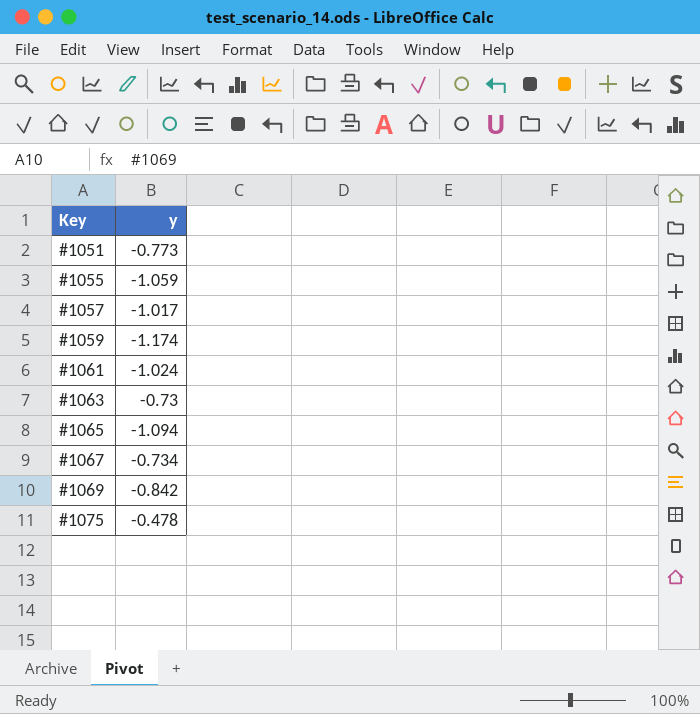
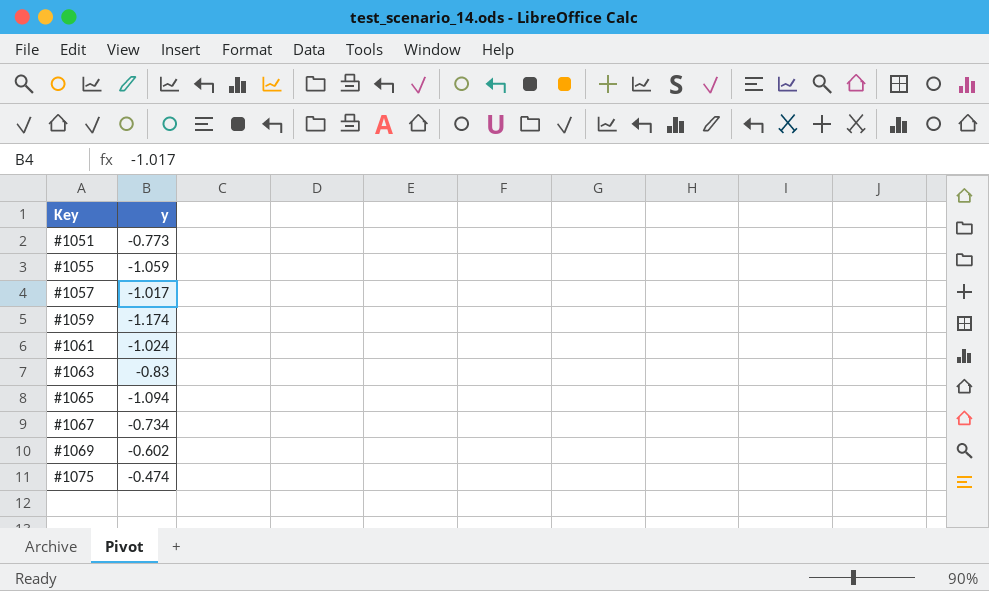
#1063 | y: -0.73 -> -0.83
#1069 | y: -0.842 -> -0.602
#1075 | y: -0.478 -> -0.474

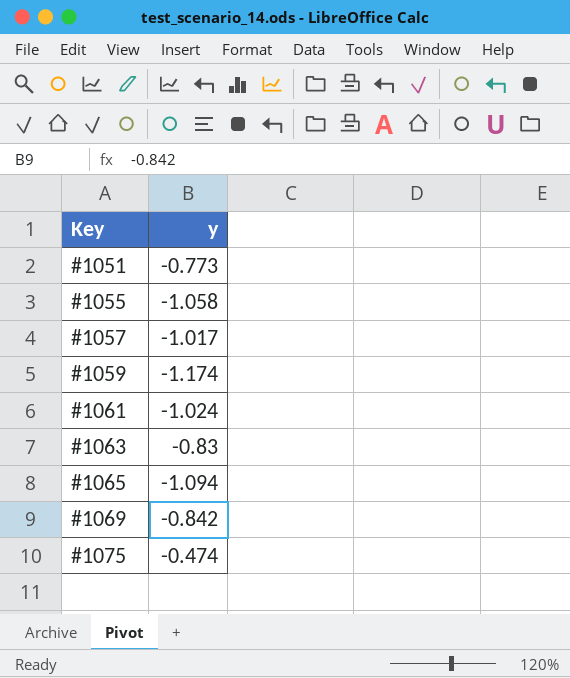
row #1067: -0.734 -> none
#1055 | y: -1.059 -> -1.058
#1069 | y: -0.602 -> -0.842

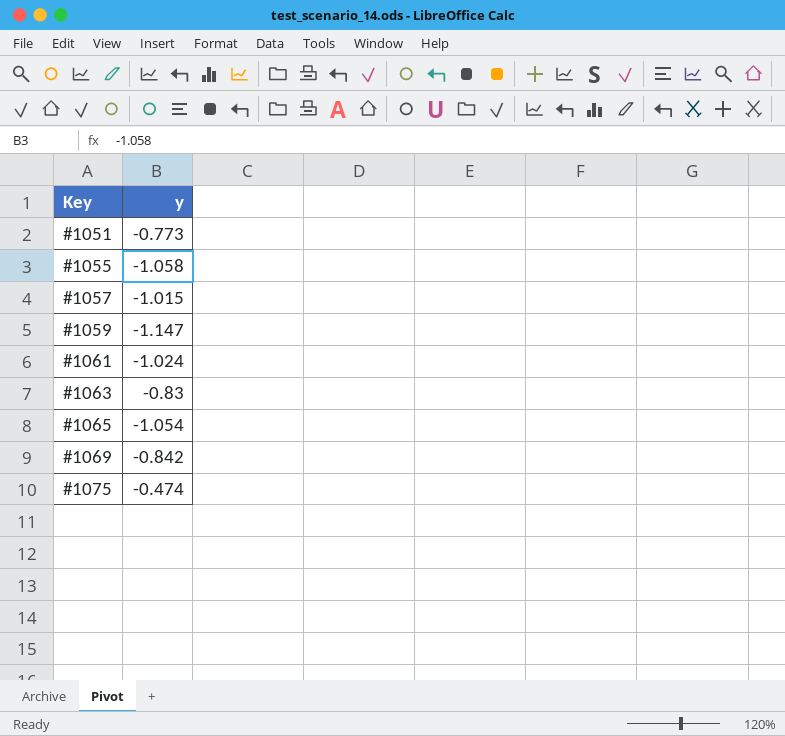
#1057 | y: -1.017 -> -1.015
#1059 | y: -1.174 -> -1.147
#1065 | y: -1.094 -> -1.054

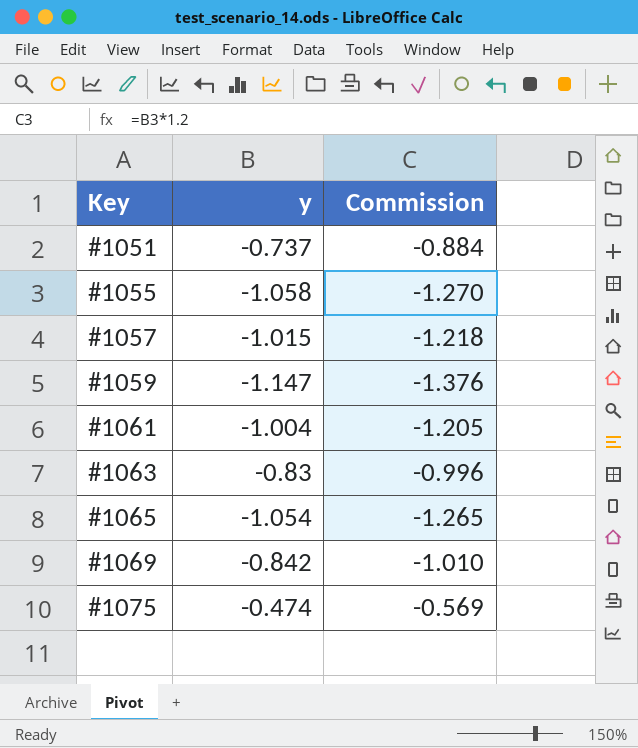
column Commission | formula: none -> [y] * 1.2
#1051 | y: -0.773 -> -0.737
#1061 | y: -1.024 -> -1.004

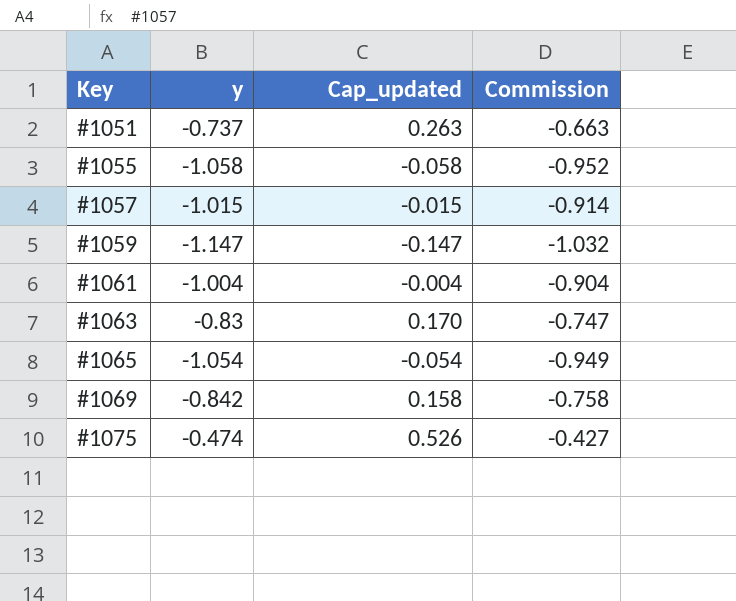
column Cap_updated | formula: none -> [y] + 1
column Commission | formula: [y] * 1.2 -> [y] * 0.9

